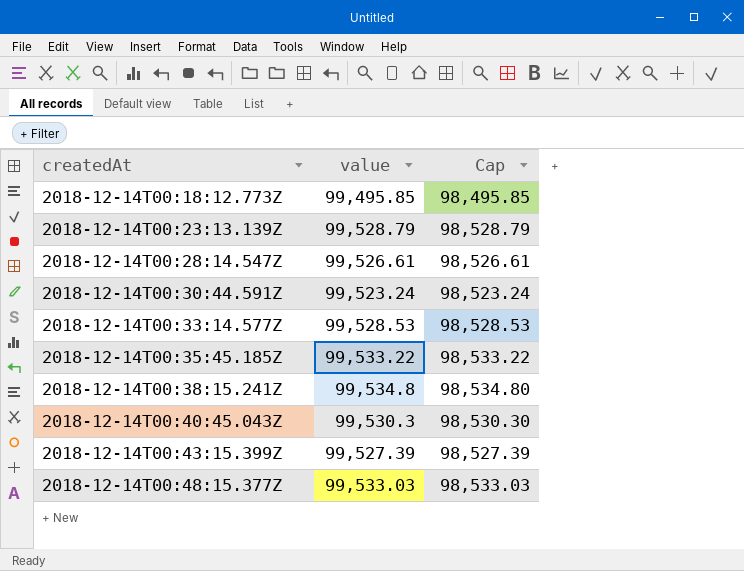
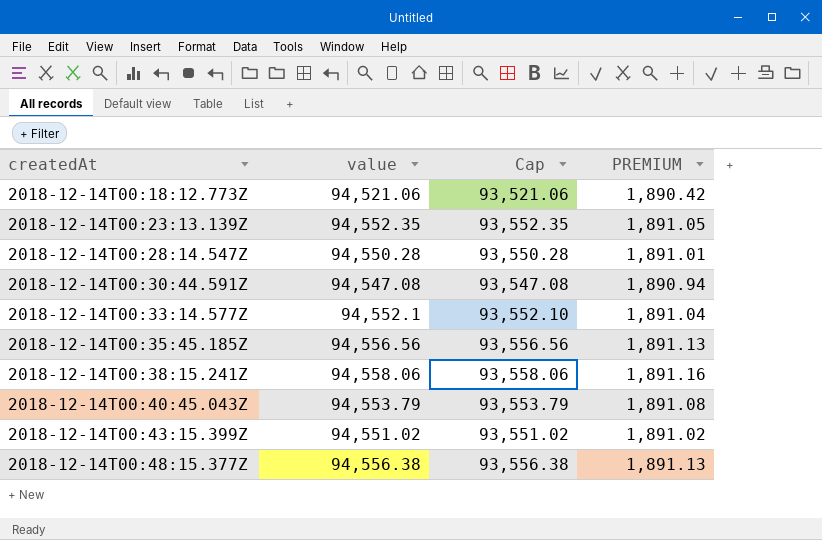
column PREMIUM | formula: none -> [value] * 0.02
2018-12-14T00:18:12.773Z | value: 99,495.85 -> 94,521.06
2018-12-14T00:18:12.773Z | Cap: 98,495.85 -> 93,521.06
2018-12-14T00:23:13.139Z | value: 99,528.79 -> 94,552.35
2018-12-14T00:23:13.139Z | Cap: 98,528.79 -> 93,552.35
2018-12-14T00:28:14.547Z | value: 99,526.61 -> 94,550.28
2018-12-14T00:28:14.547Z | Cap: 98,526.61 -> 93,550.28
2018-12-14T00:30:44.591Z | value: 99,523.24 -> 94,547.08
2018-12-14T00:30:44.591Z | Cap: 98,523.24 -> 93,547.08
2018-12-14T00:33:14.577Z | value: 99,528.53 -> 94,552.1
2018-12-14T00:33:14.577Z | Cap: 98,528.53 -> 93,552.10
2018-12-14T00:35:45.185Z | value: 99,533.22 -> 94,556.56
2018-12-14T00:35:45.185Z | Cap: 98,533.22 -> 93,556.56
2018-12-14T00:38:15.241Z | value: 99,534.8 -> 94,558.06
2018-12-14T00:38:15.241Z | Cap: 98,534.80 -> 93,558.06
2018-12-14T00:40:45.043Z | value: 99,530.3 -> 94,553.79
2018-12-14T00:40:45.043Z | Cap: 98,530.30 -> 93,553.79
2018-12-14T00:43:15.399Z | value: 99,527.39 -> 94,551.02
2018-12-14T00:43:15.399Z | Cap: 98,527.39 -> 93,551.02
2018-12-14T00:48:15.377Z | value: 99,533.03 -> 94,556.38
2018-12-14T00:48:15.377Z | Cap: 98,533.03 -> 93,556.38

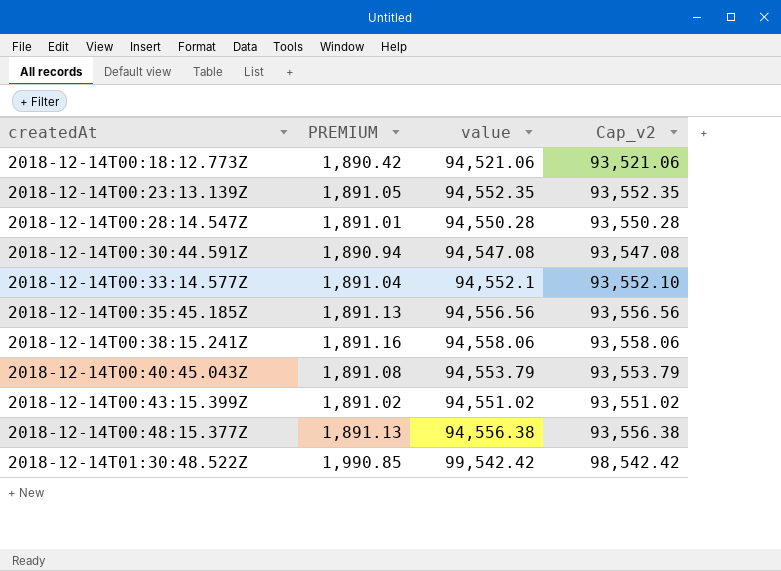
column PREMIUM | position: 4 -> 2
column name: Cap -> Cap_v2
row 2018-12-14T01:30:48.522Z: none -> 1,990.85 | 99,542.42 | 98,542.42

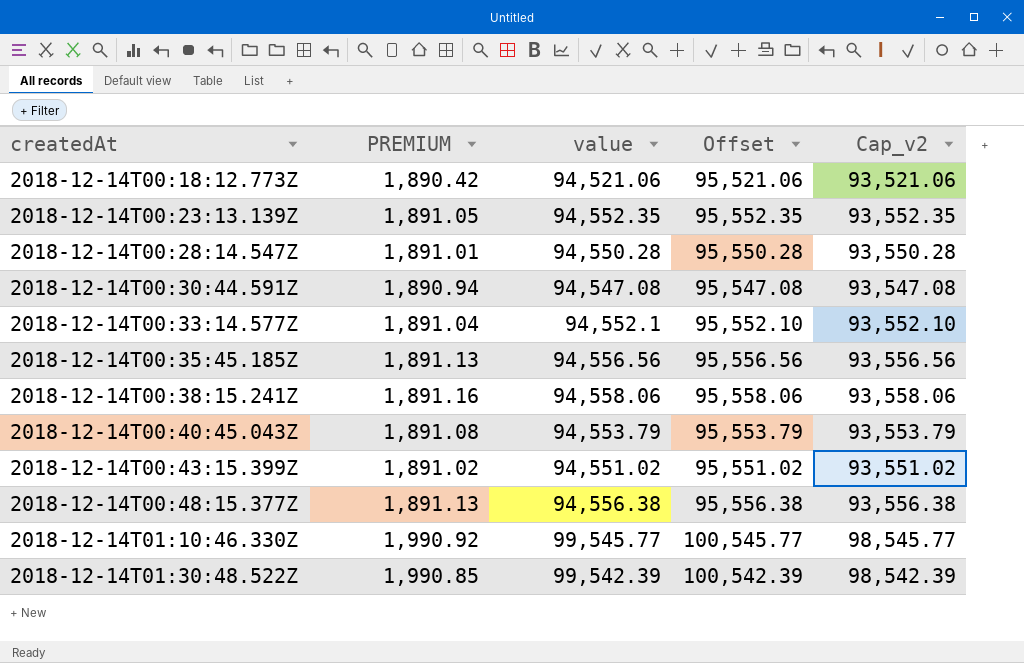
column Offset | formula: none -> [value] + 1000
row 2018-12-14T01:10:46.330Z: none -> 1,990.92 | 99,545.77 | 100,545.77 | 98,545.77
2018-12-14T01:30:48.522Z | value: 99,542.42 -> 99,542.39
2018-12-14T01:30:48.522Z | Cap_v2: 98,542.42 -> 98,542.39

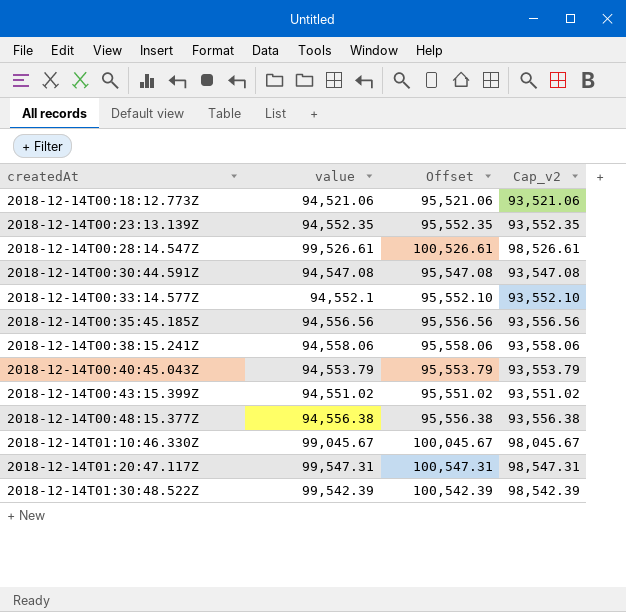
column PREMIUM | formula: [value] * 0.02 -> none
2018-12-14T00:28:14.547Z | value: 94,550.28 -> 99,526.61
2018-12-14T00:28:14.547Z | Offset: 95,550.28 -> 100,526.61
2018-12-14T00:28:14.547Z | Cap_v2: 93,550.28 -> 98,526.61
2018-12-14T01:10:46.330Z | value: 99,545.77 -> 99,045.67
2018-12-14T01:10:46.330Z | Offset: 100,545.77 -> 100,045.67
2018-12-14T01:10:46.330Z | Cap_v2: 98,545.77 -> 98,045.67
row 2018-12-14T01:20:47.117Z: none -> 99,547.31 | 100,547.31 | 98,547.31

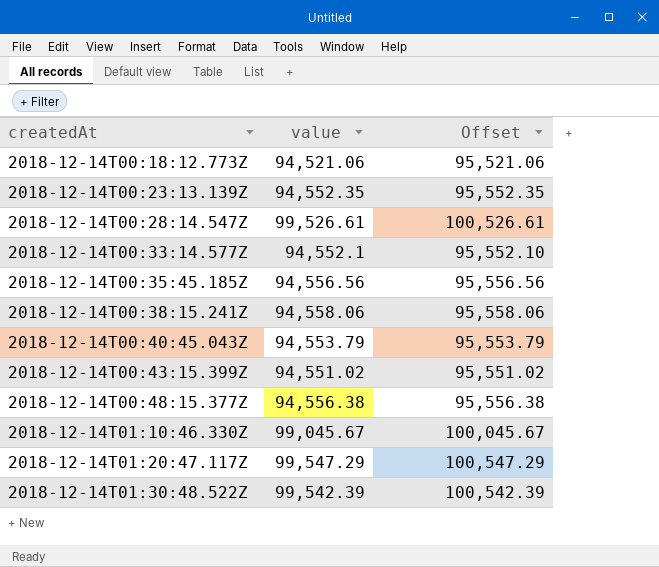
column Cap_v2 | formula: [value] - 1000 -> none
row 2018-12-14T00:30:44.591Z: 94,547.08 | 95,547.08 | 93,547.08 -> none
2018-12-14T01:20:47.117Z | value: 99,547.31 -> 99,547.29
2018-12-14T01:20:47.117Z | Offset: 100,547.31 -> 100,547.29

